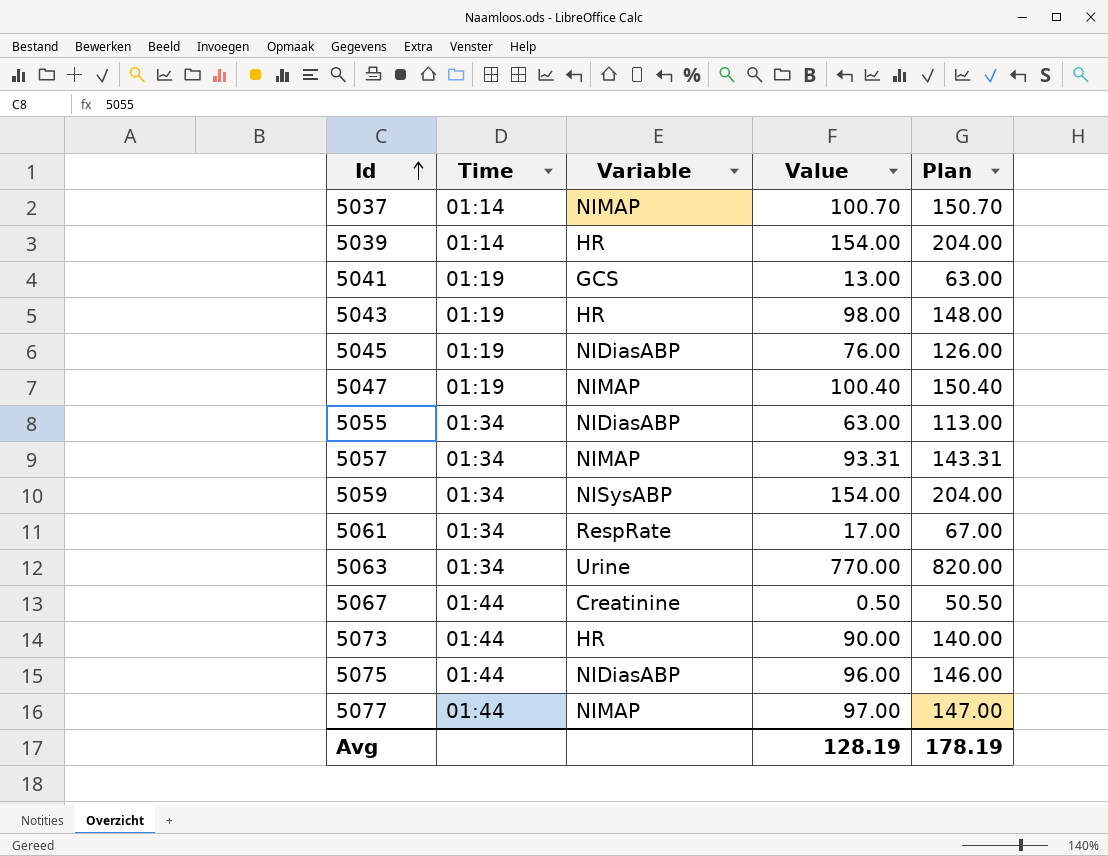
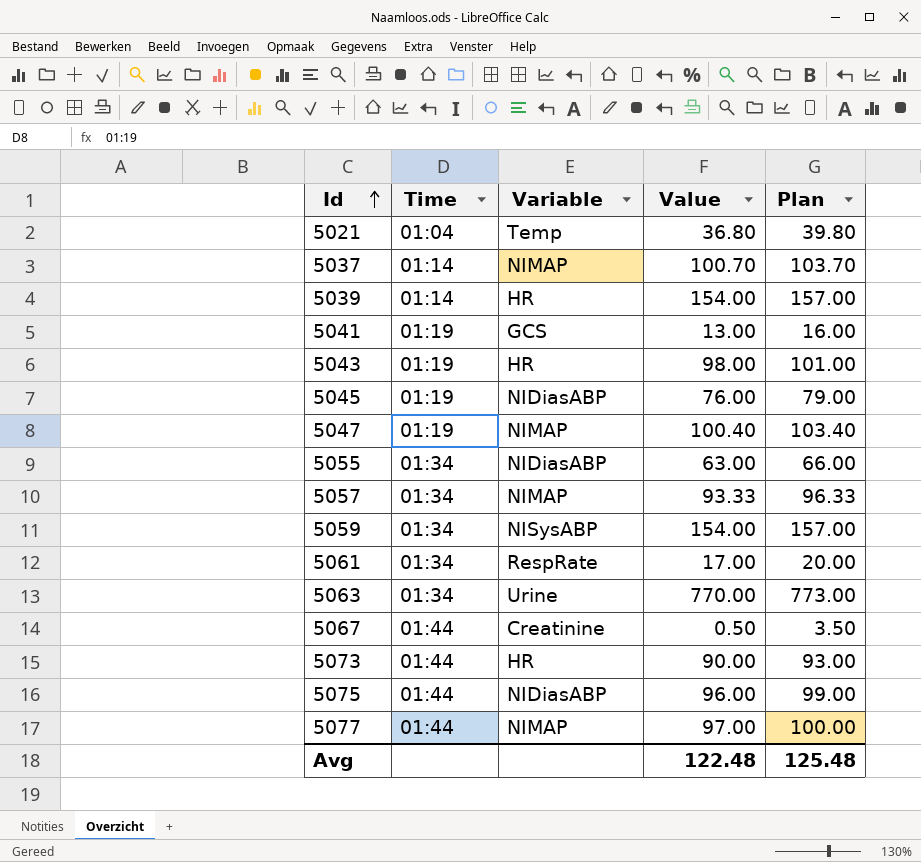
column Plan | formula: [Value] + 50 -> [Value] + 3
row 5021: none -> 01:04 | Temp | 36.80 | 39.80
5057 | Value: 93.31 -> 93.33
Avg | Value: 128.19 -> 122.48
Avg | Plan: 178.19 -> 125.48

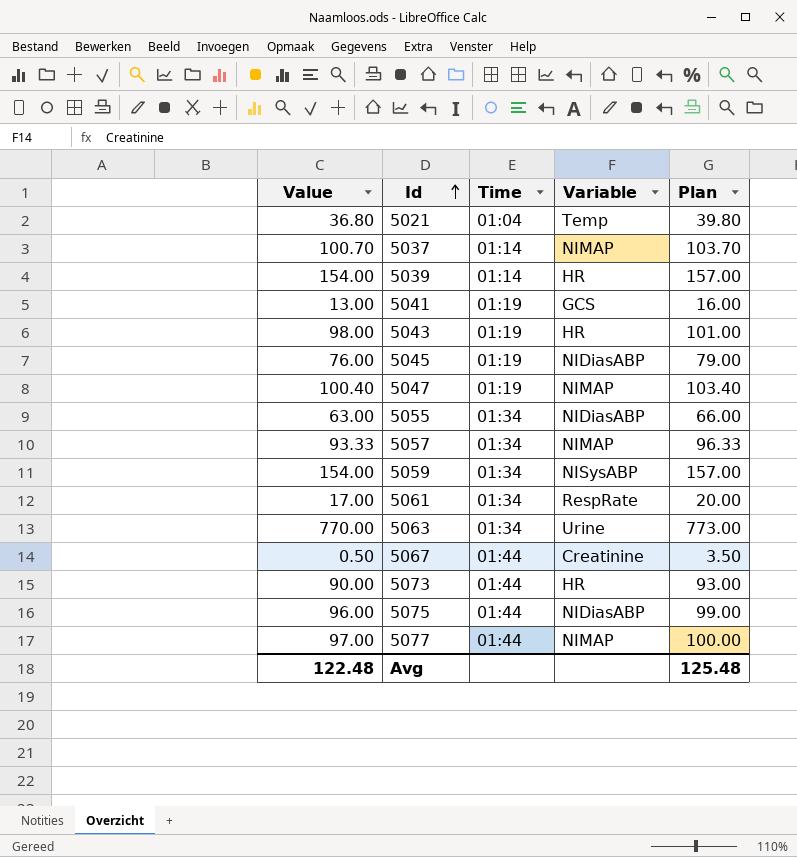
column Value | position: 4 -> 1

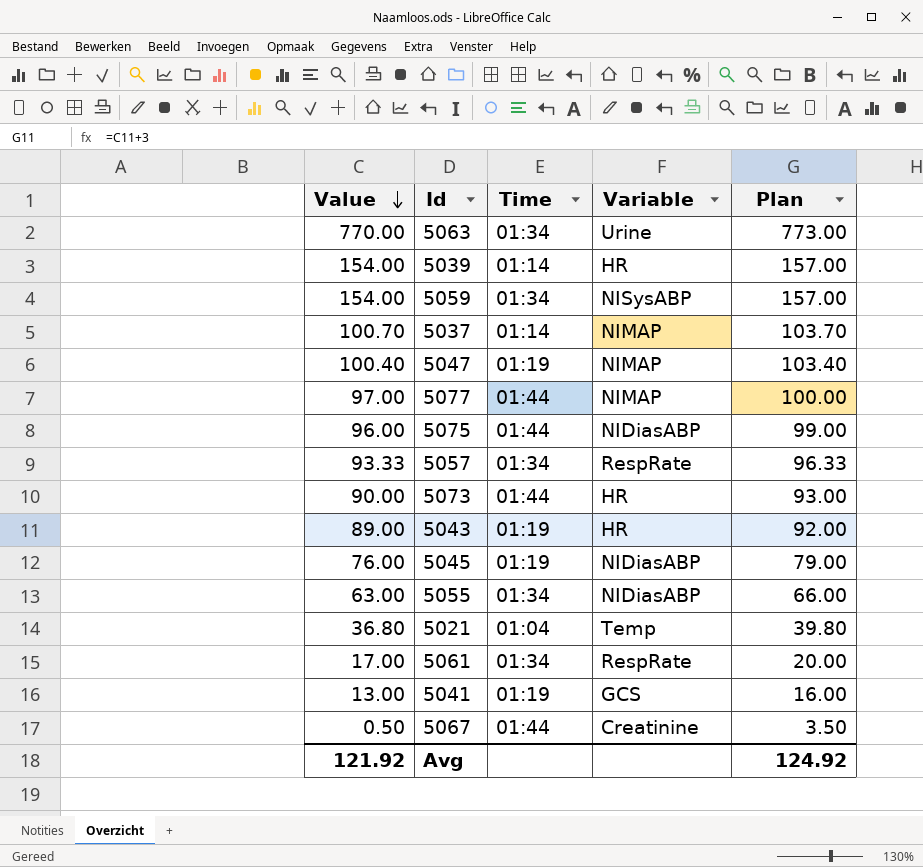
row order: Id ascending -> Value descending
5057 | Variable: NIMAP -> RespRate
5043 | Value: 98.00 -> 89.00
5043 | Plan: 101.00 -> 92.00
Avg | Value: 122.48 -> 121.92
Avg | Plan: 125.48 -> 124.92

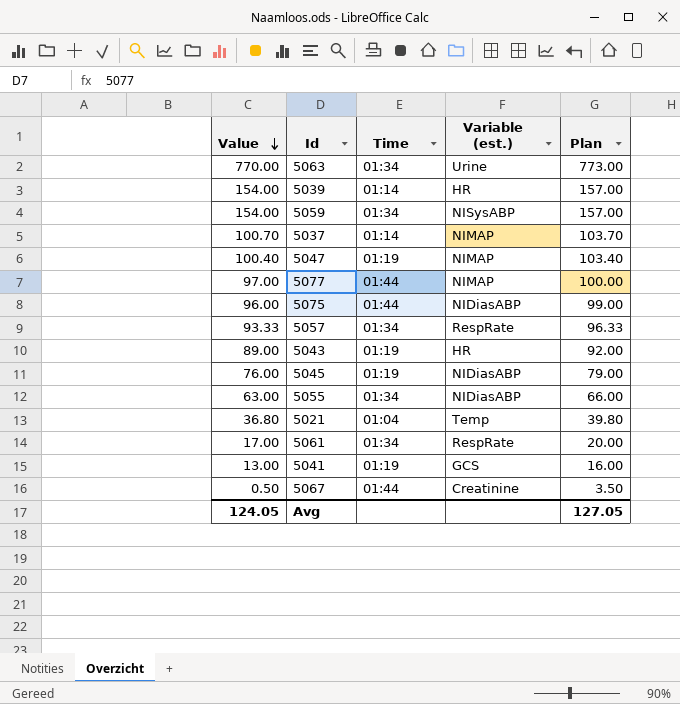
column name: Variable -> Variable (est.)
row 5073: 90.00 | 01:44 | HR | 93.00 -> none
Avg | Value: 121.92 -> 124.05
Avg | Plan: 124.92 -> 127.05

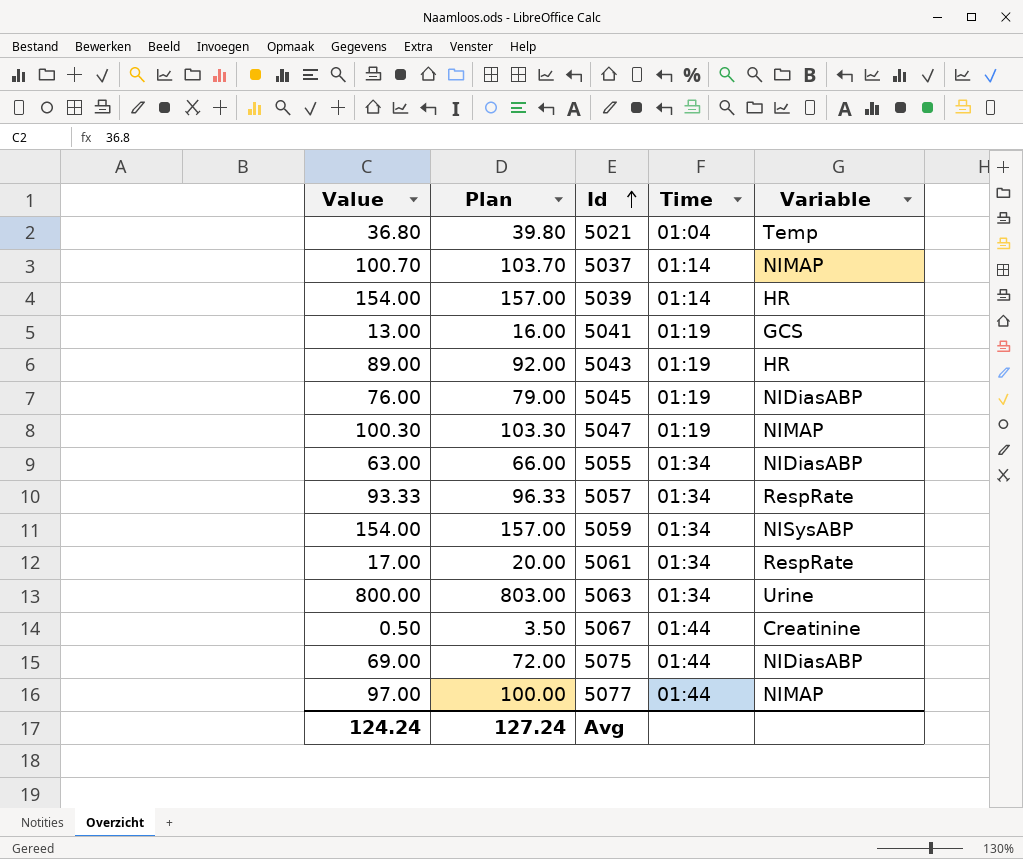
row order: Value descending -> Id ascending
column Plan | position: 5 -> 2
column name: Variable (est.) -> Variable
5047 | Value: 100.40 -> 100.30
5047 | Plan: 103.40 -> 103.30
5063 | Value: 770.00 -> 800.00
5063 | Plan: 773.00 -> 803.00
5075 | Value: 96.00 -> 69.00
5075 | Plan: 99.00 -> 72.00
Avg | Value: 124.05 -> 124.24
Avg | Plan: 127.05 -> 127.24

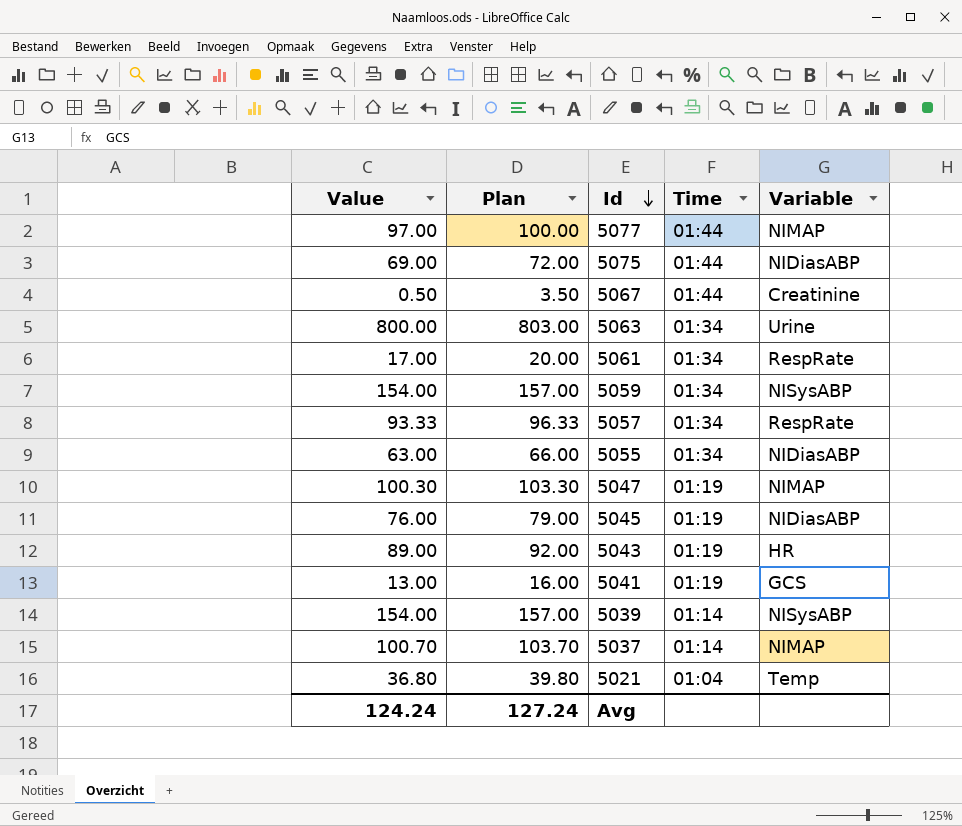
row order: Id ascending -> Id descending
5039 | Variable: HR -> NISysABP

